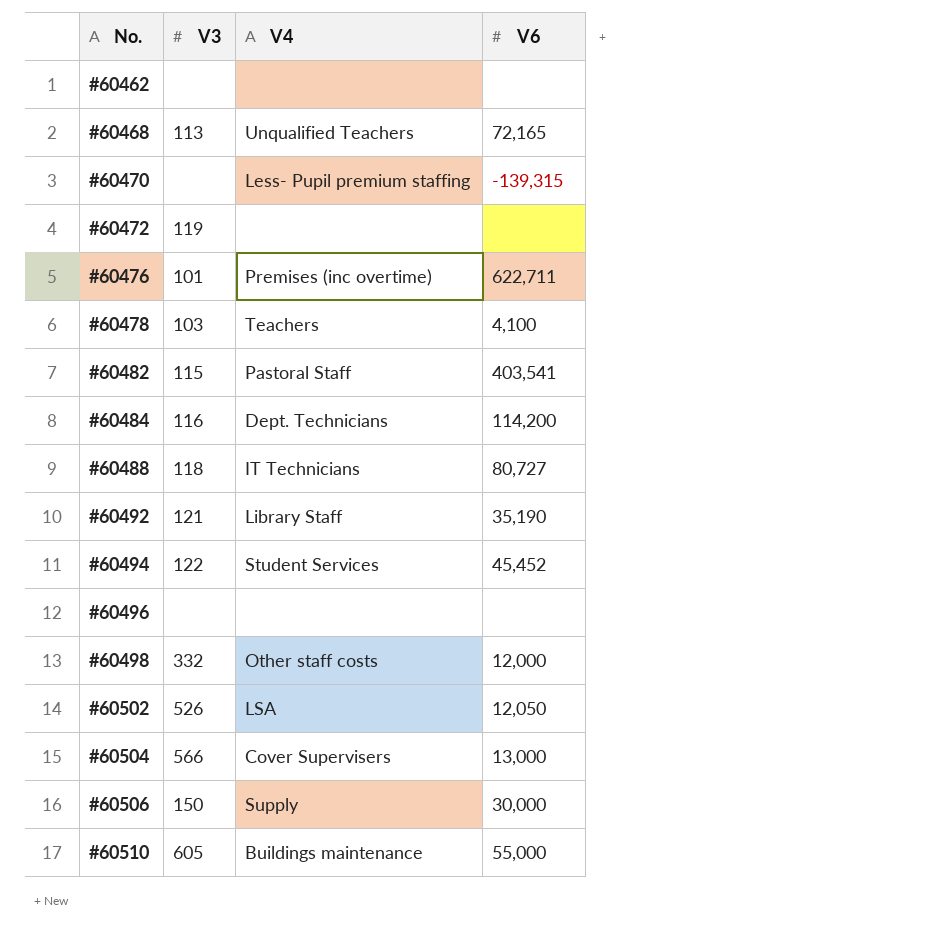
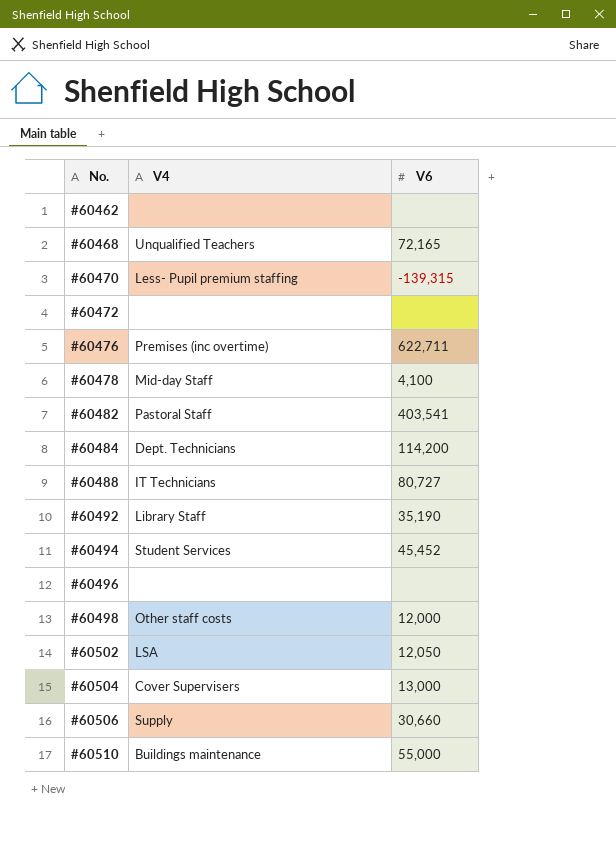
column V3 | position: 2 -> none
#60478 | V4: Teachers -> Mid-day Staff
#60506 | V6: 30,000 -> 30,660

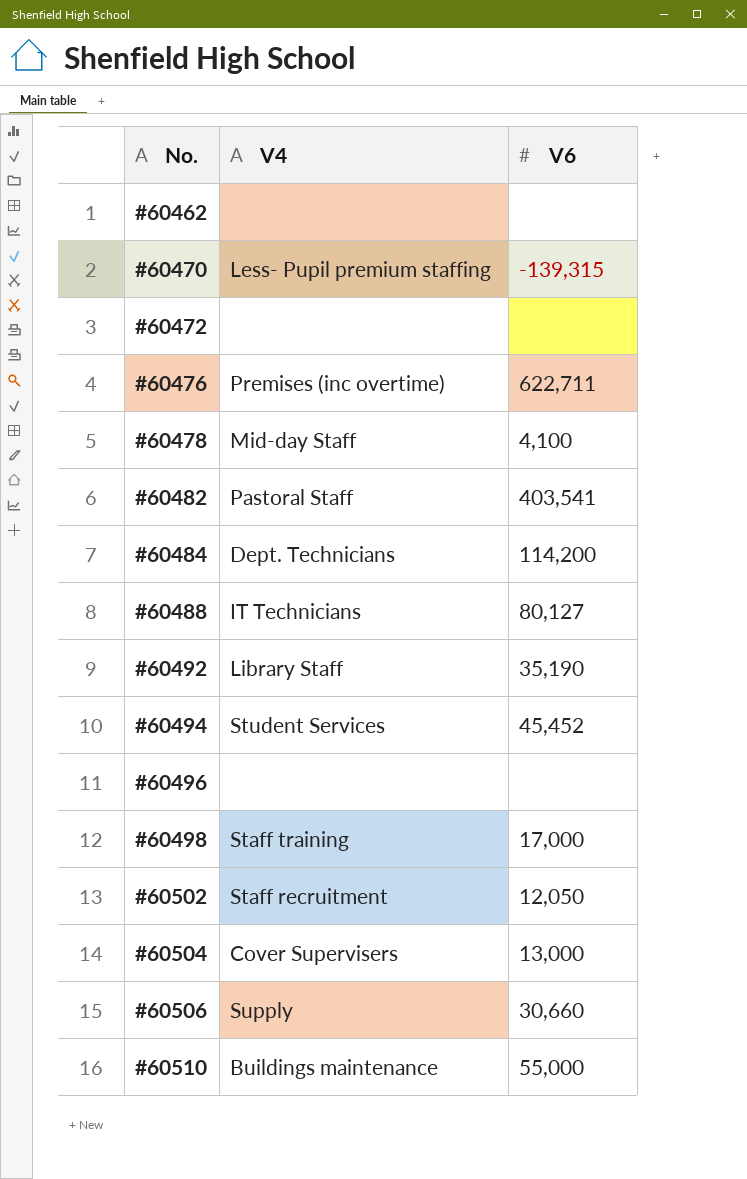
row #60468: Unqualified Teachers | 72,165 -> none
#60488 | V6: 80,727 -> 80,127
#60498 | V4: Other staff costs -> Staff training
#60498 | V6: 12,000 -> 17,000
#60502 | V4: LSA -> Staff recruitment

